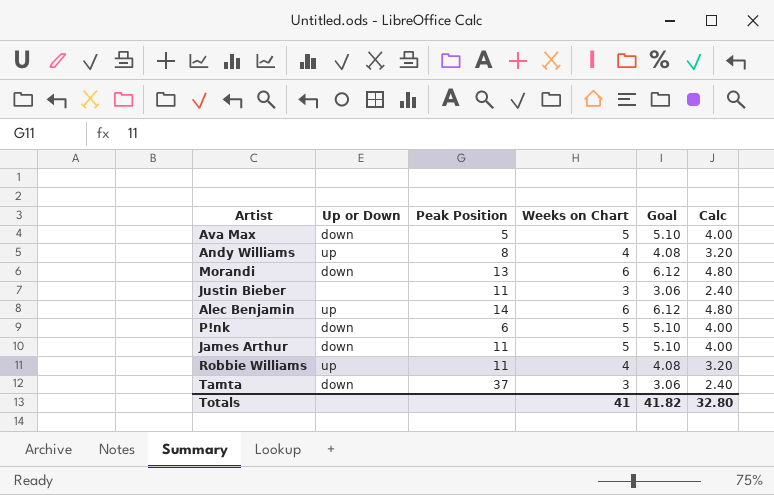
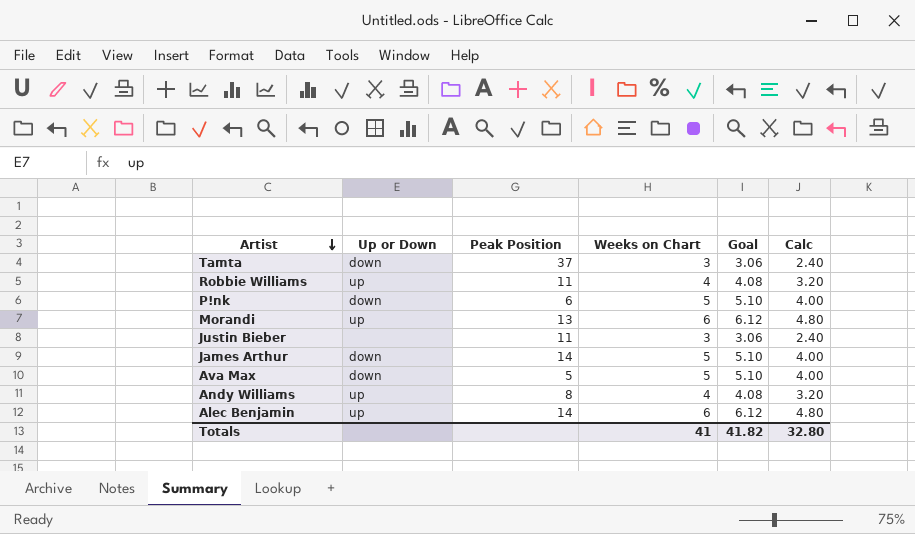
row order: none -> Artist descending
Morandi | Up or Down: down -> up
James Arthur | Peak Position: 11 -> 14

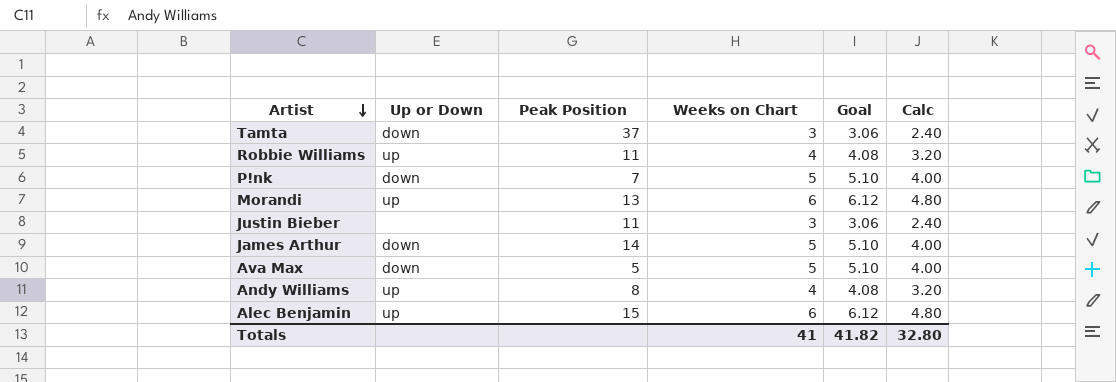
P!nk | Peak Position: 6 -> 7
Alec Benjamin | Peak Position: 14 -> 15

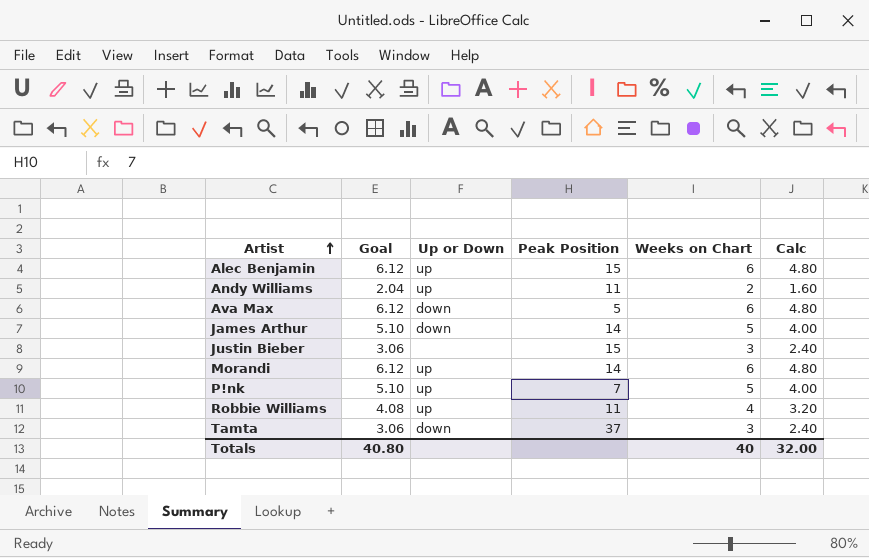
row order: Artist descending -> Artist ascending
column Goal | position: 5 -> 2
Andy Williams | Goal: 4.08 -> 2.04
Andy Williams | Peak Position: 8 -> 11
Andy Williams | Weeks on Chart: 4 -> 2
Andy Williams | Calc: 3.20 -> 1.60
Ava Max | Goal: 5.10 -> 6.12
Ava Max | Weeks on Chart: 5 -> 6
Ava Max | Calc: 4.00 -> 4.80
Justin Bieber | Peak Position: 11 -> 15
Morandi | Peak Position: 13 -> 14
P!nk | Up or Down: down -> up
Totals | Goal: 41.82 -> 40.80
Totals | Weeks on Chart: 41 -> 40
Totals | Calc: 32.80 -> 32.00

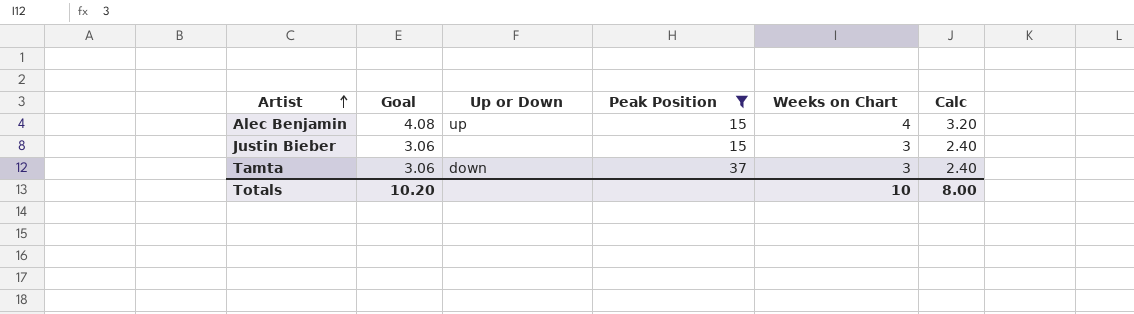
filter: none -> Peak Position >= 15
Alec Benjamin | Goal: 6.12 -> 4.08
Alec Benjamin | Weeks on Chart: 6 -> 4
Alec Benjamin | Calc: 4.80 -> 3.20
Totals | Goal: 40.80 -> 10.20
Totals | Weeks on Chart: 40 -> 10
Totals | Calc: 32.00 -> 8.00

